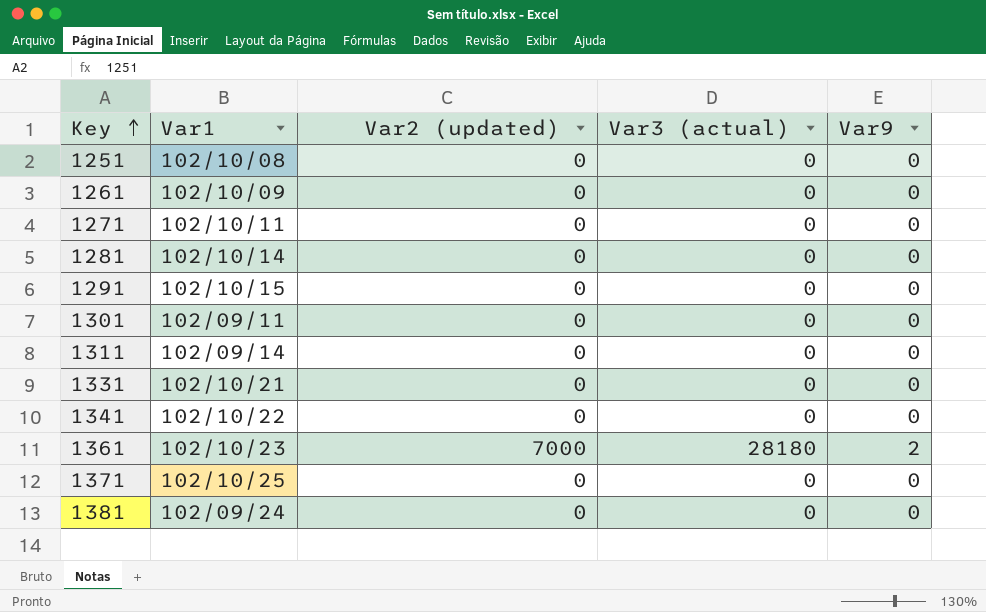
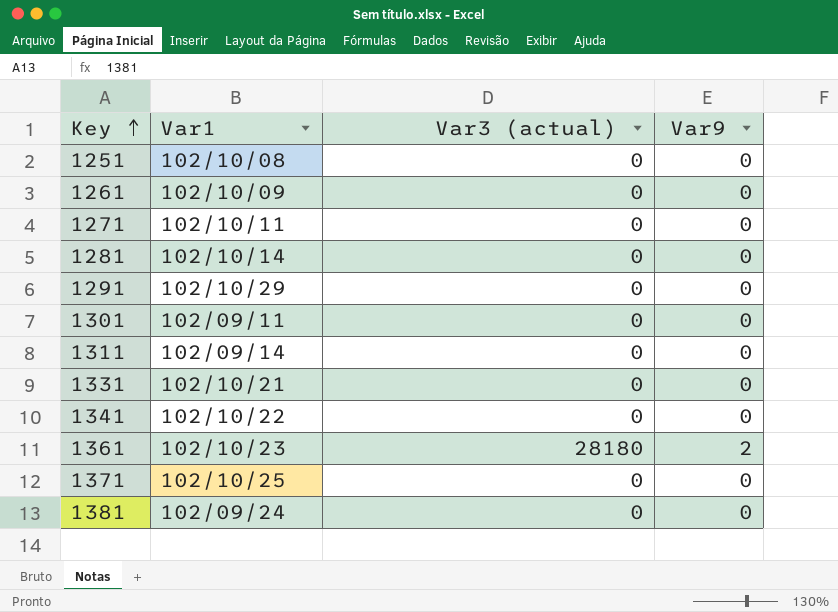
column Var2 (updated) | position: 3 -> none
1291 | Var1: 102/10/15 -> 102/10/29

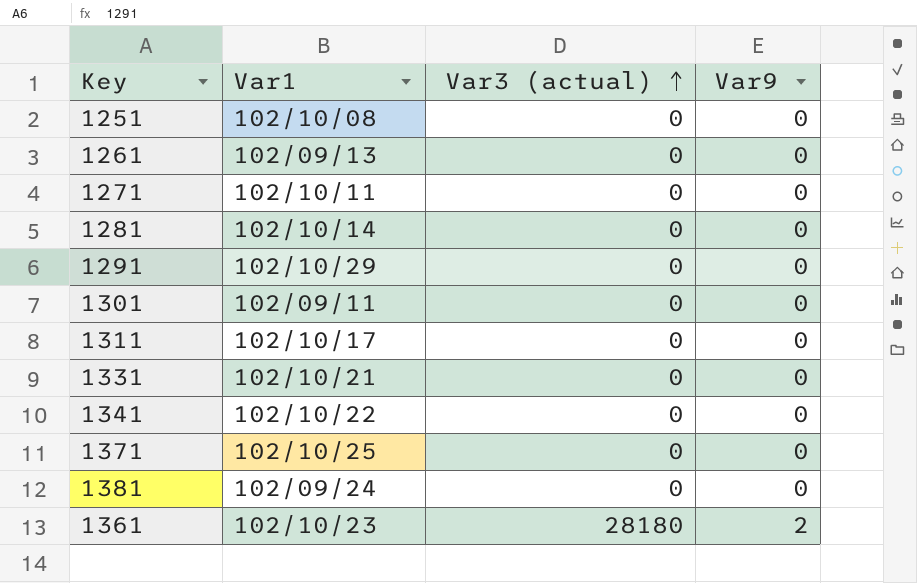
row order: Key ascending -> Var3 (actual) ascending
1261 | Var1: 102/10/09 -> 102/09/13
1311 | Var1: 102/09/14 -> 102/10/17

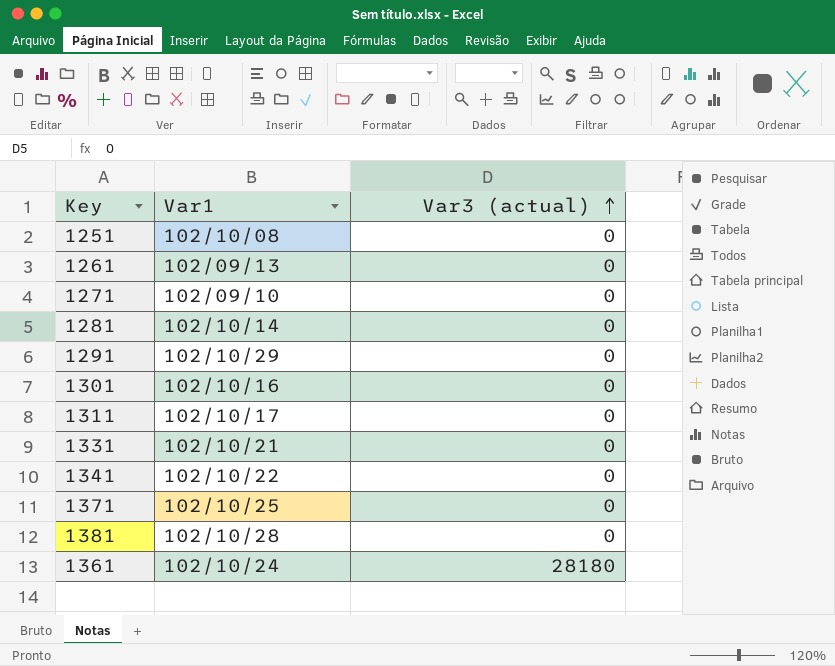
column Var9 | position: 4 -> none
1271 | Var1: 102/10/11 -> 102/09/10
1301 | Var1: 102/09/11 -> 102/10/16
1381 | Var1: 102/09/24 -> 102/10/28
1361 | Var1: 102/10/23 -> 102/10/24

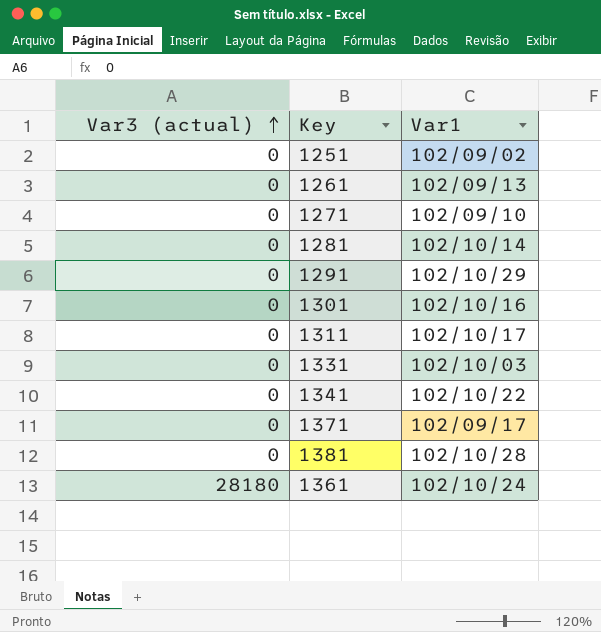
column Var3 (actual) | position: 3 -> 1
1251 | Var1: 102/10/08 -> 102/09/02
1331 | Var1: 102/10/21 -> 102/10/03
1371 | Var1: 102/10/25 -> 102/09/17

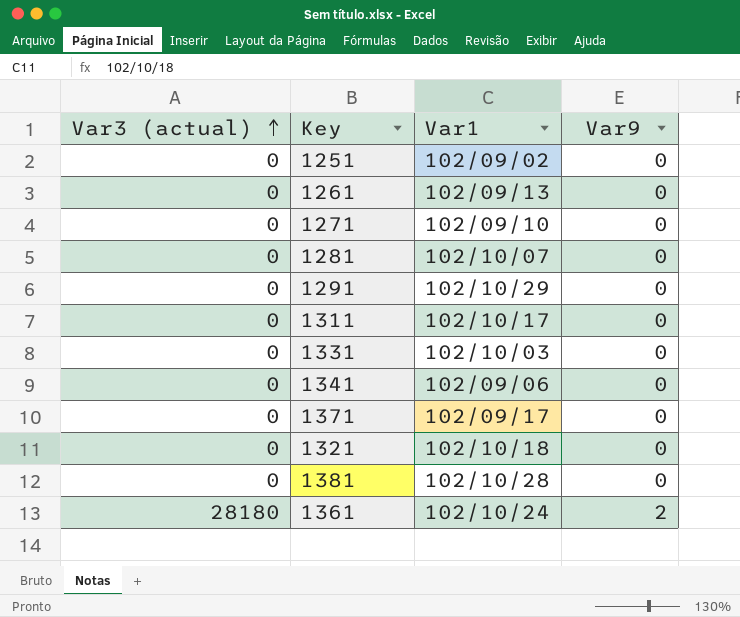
column Var9 | position: none -> 4
row 1301: 0 | 102/10/16 -> none
1281 | Var1: 102/10/14 -> 102/10/07
1341 | Var1: 102/10/22 -> 102/09/06
row 1321: none -> 0 | 102/10/18 | 0

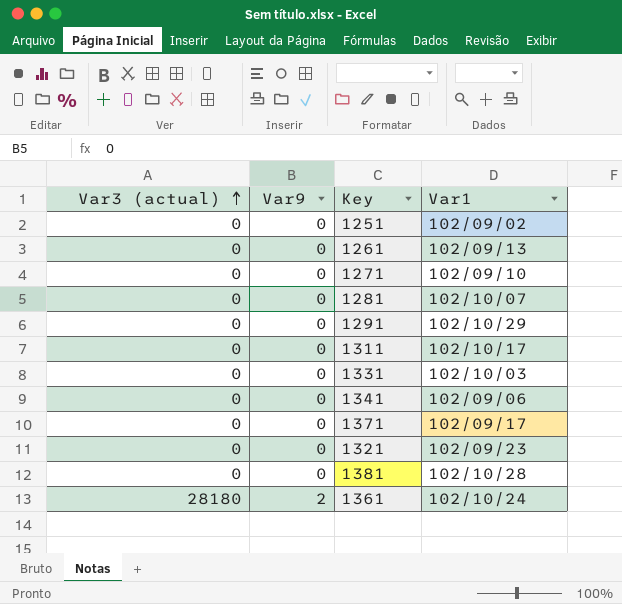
column Var9 | position: 4 -> 2
1321 | Var1: 102/10/18 -> 102/09/23

